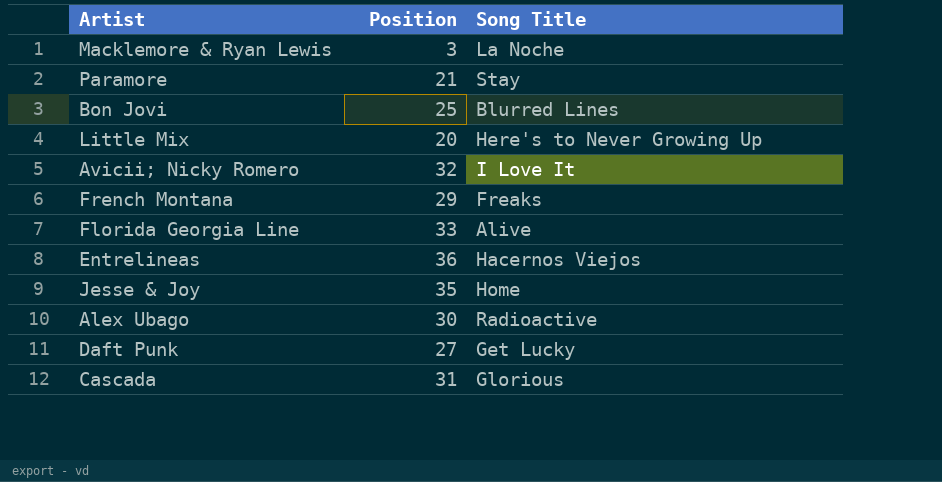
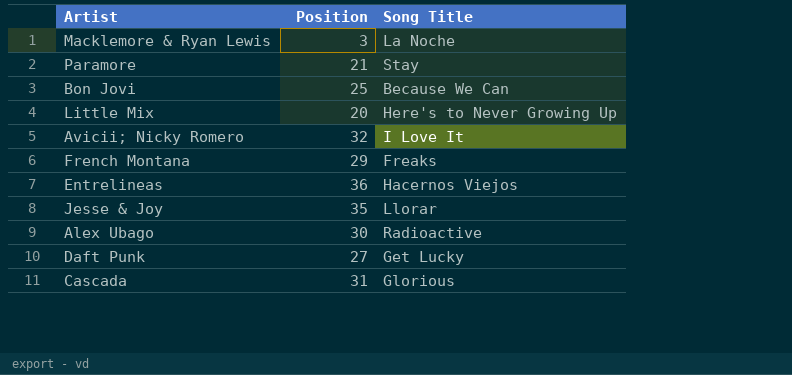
row Florida Georgia Line: 33 | Alive -> none
Bon Jovi | Song Title: Blurred Lines -> Because We Can
Jesse & Joy | Song Title: Home -> Llorar

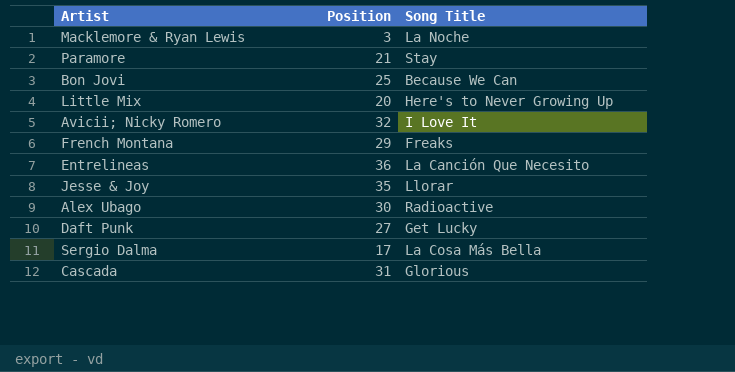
Entrelineas | Song Title: Hacernos Viejos -> La Canción Que Necesito
row Sergio Dalma: none -> 17 | La Cosa Más Bella

